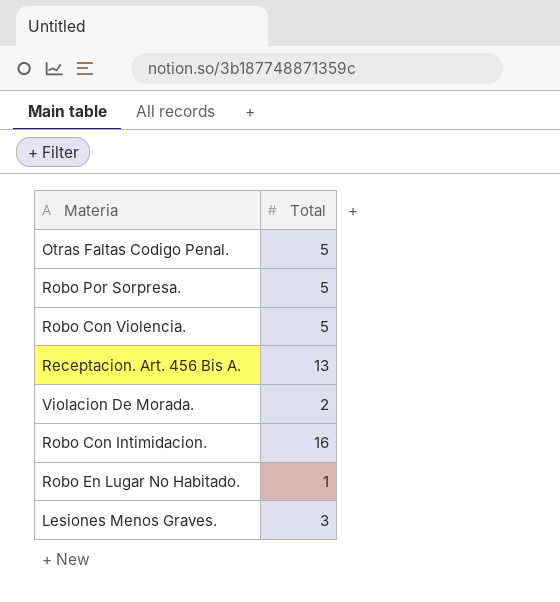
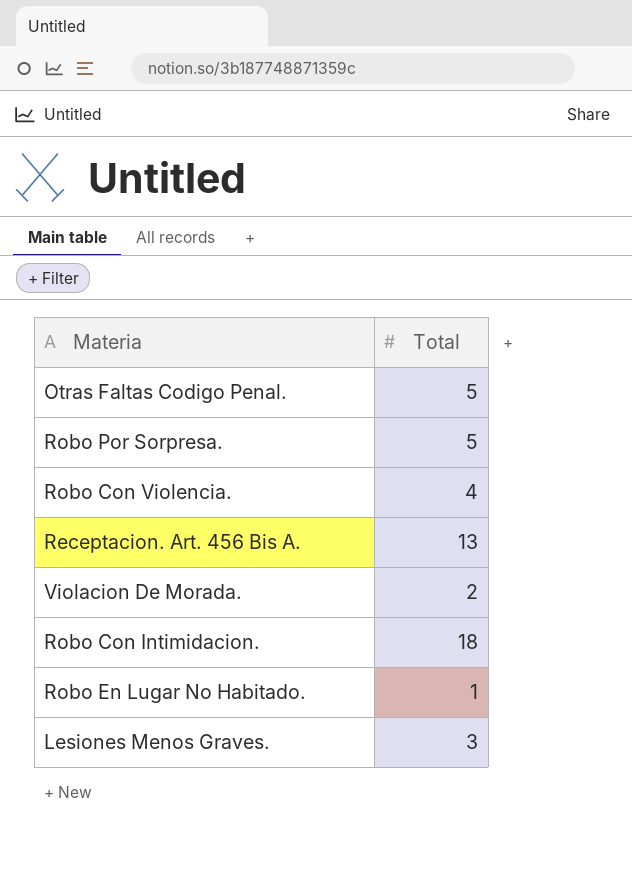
Robo Con Violencia. | Total: 5 -> 4
Robo Con Intimidacion. | Total: 16 -> 18

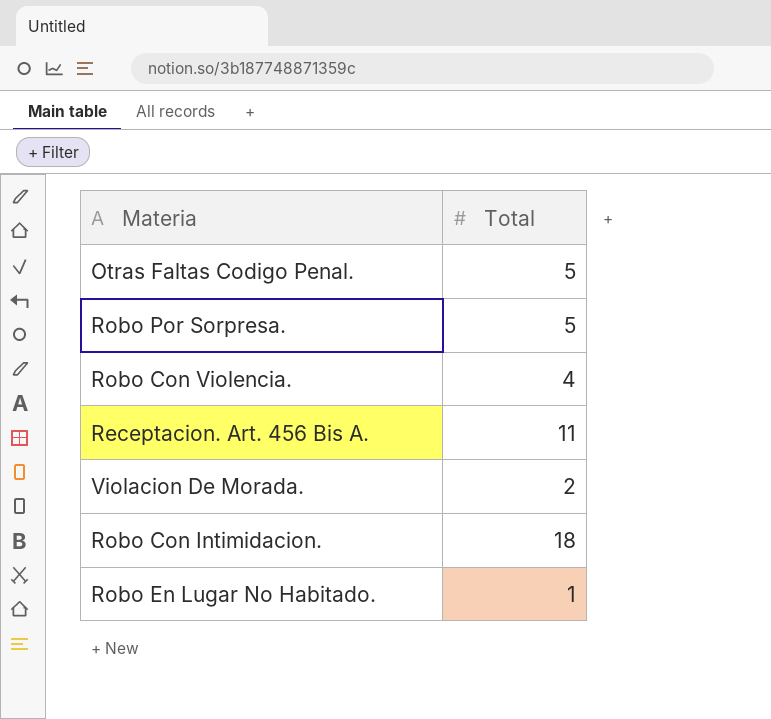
row Lesiones Menos Graves.: 3 -> none
Receptacion. Art. 456 Bis A. | Total: 13 -> 11

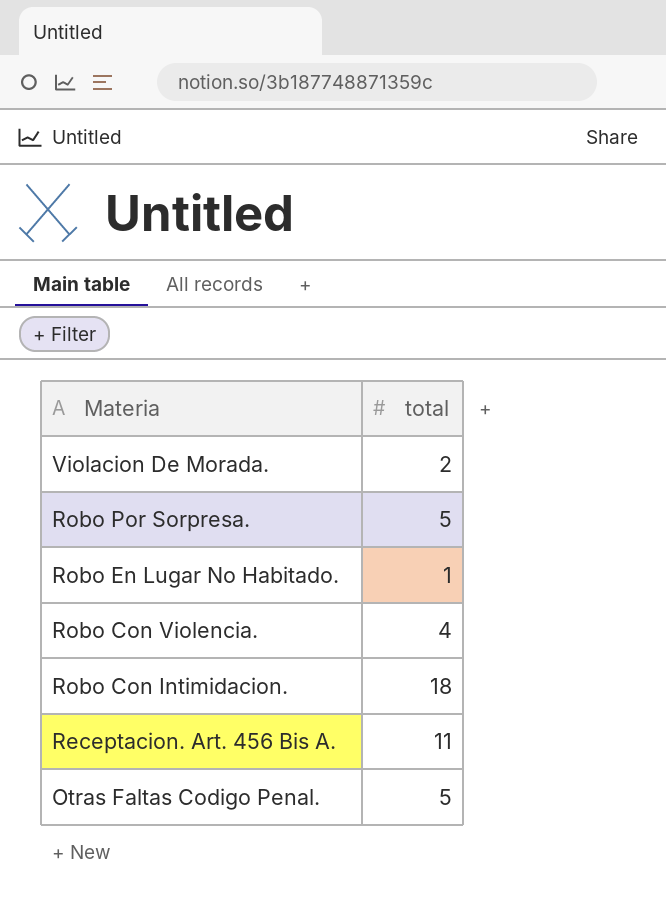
row order: none -> Materia descending
column name: Total -> total

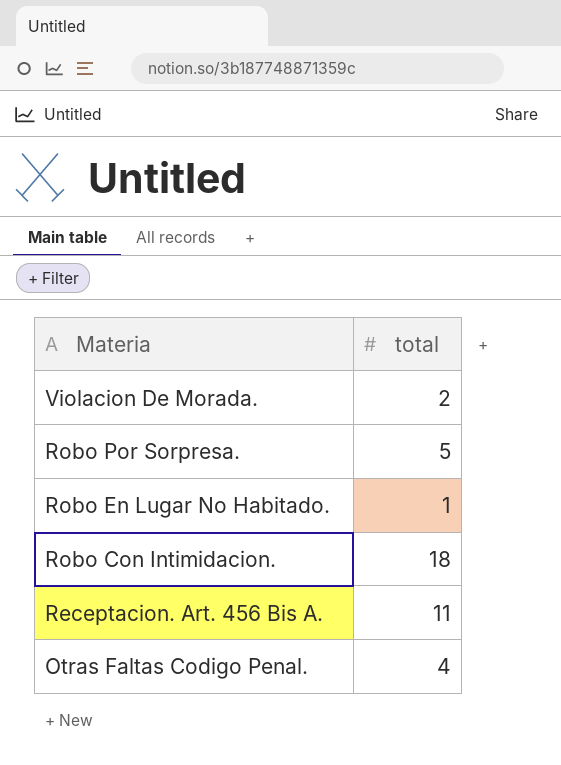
row Robo Con Violencia.: 4 -> none
Otras Faltas Codigo Penal. | total: 5 -> 4

